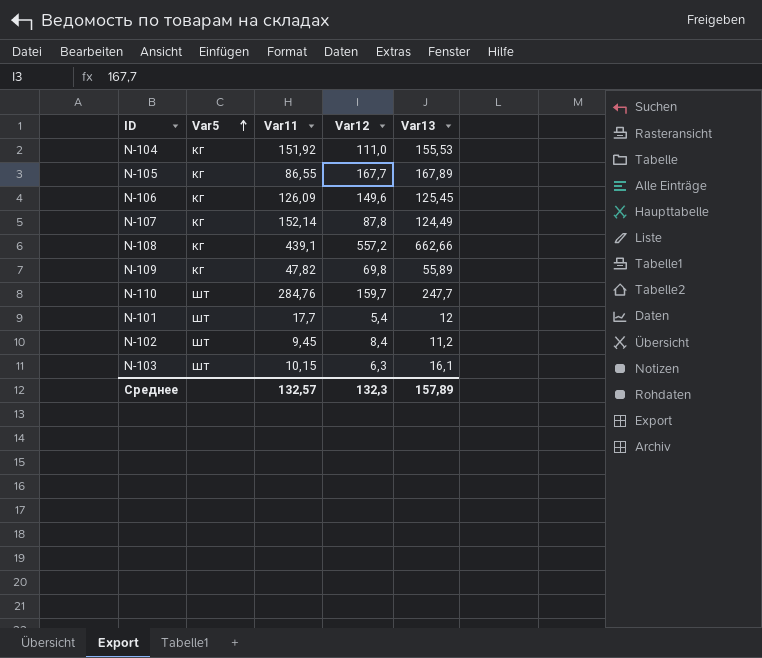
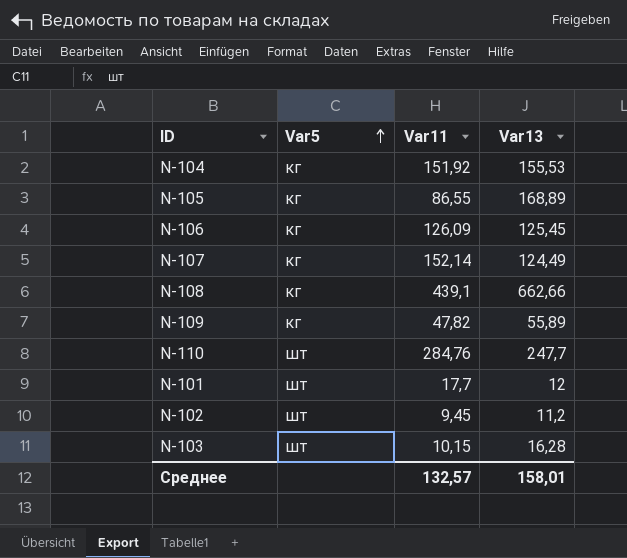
column Var12 | position: 4 -> none
N-105 | Var13: 167,89 -> 168,89
N-103 | Var13: 16,1 -> 16,28
Среднее | Var13: 157,89 -> 158,01

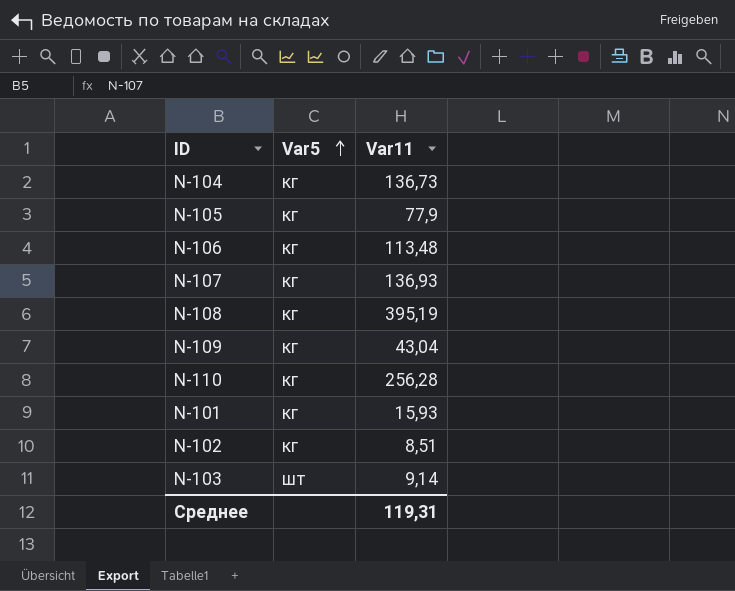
column Var13 | position: 4 -> none
N-104 | Var11: 151,92 -> 136,73
N-105 | Var11: 86,55 -> 77,9
N-106 | Var11: 126,09 -> 113,48
N-107 | Var11: 152,14 -> 136,93
N-108 | Var11: 439,1 -> 395,19
N-109 | Var11: 47,82 -> 43,04
N-110 | Var5: шт -> кг
N-110 | Var11: 284,76 -> 256,28
N-101 | Var5: шт -> кг
N-101 | Var11: 17,7 -> 15,93
N-102 | Var5: шт -> кг
N-102 | Var11: 9,45 -> 8,51
N-103 | Var11: 10,15 -> 9,14
Среднее | Var11: 132,57 -> 119,31

